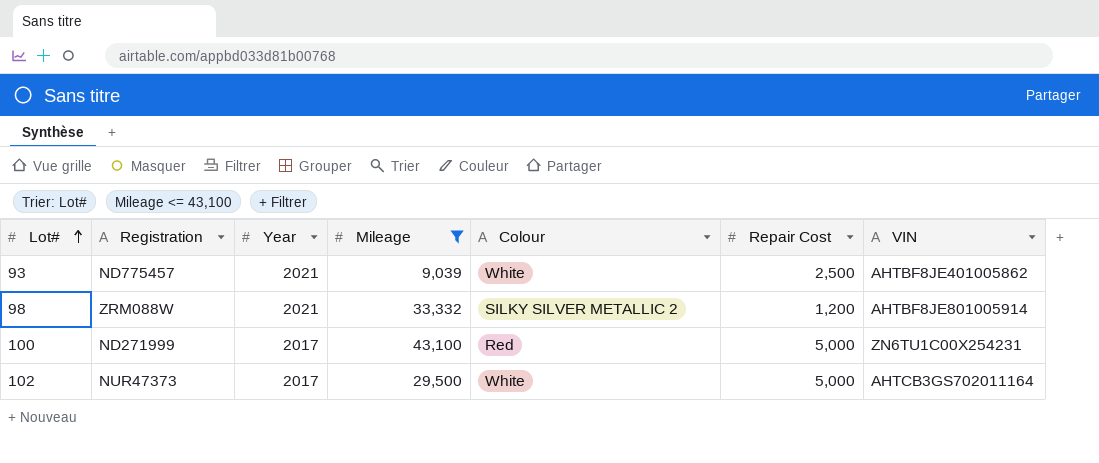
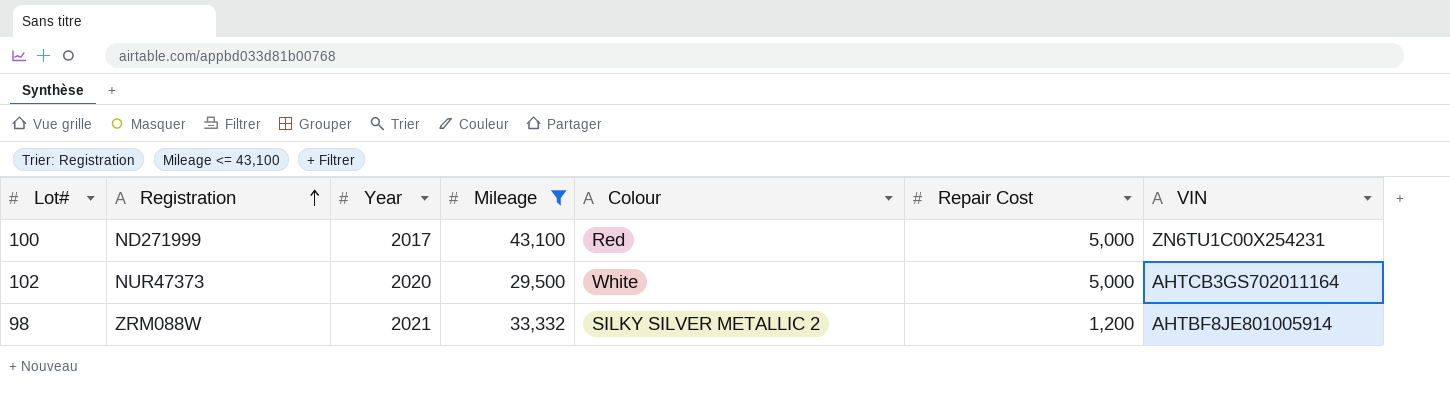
row order: Lot# ascending -> Registration ascending
row 93: ND775457 | 2021 | 9,039 | White | 2,500 | AHTBF8JE401005862 -> none
102 | Year: 2017 -> 2020

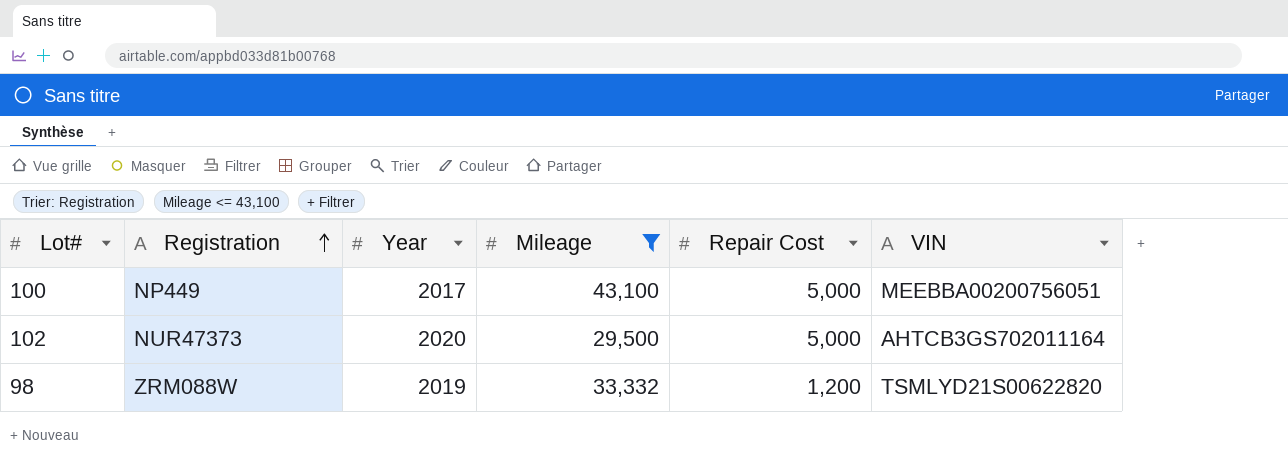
column Colour | position: 5 -> none
100 | Registration: ND271999 -> NP449
100 | VIN: ZN6TU1C00X254231 -> MEEBBA00200756051
98 | Year: 2021 -> 2019
98 | VIN: AHTBF8JE801005914 -> TSMLYD21S00622820

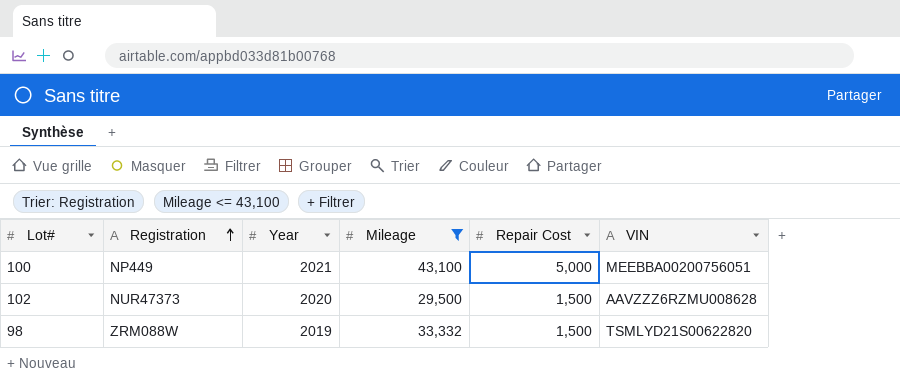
100 | Year: 2017 -> 2021
102 | Repair Cost: 5,000 -> 1,500
102 | VIN: AHTCB3GS702011164 -> AAVZZZ6RZMU008628
98 | Repair Cost: 1,200 -> 1,500

